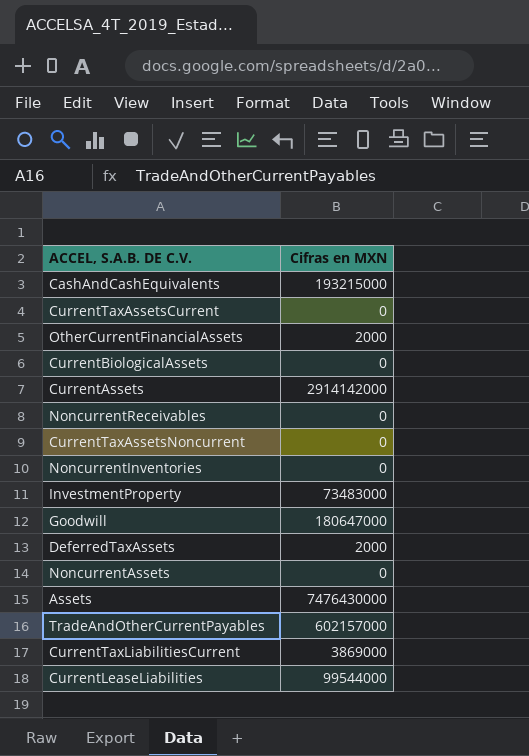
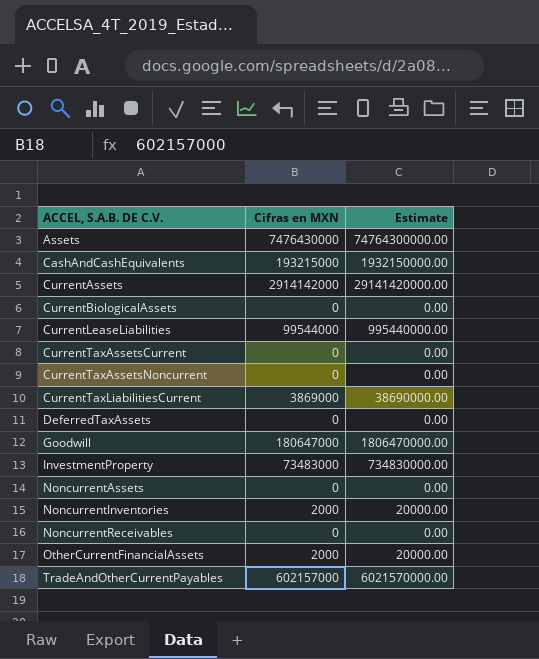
row order: none -> ACCEL, S.A.B. DE C.V. ascending
column Estimate | formula: none -> [Cifras en MXN] * 10
DeferredTaxAssets | Cifras en MXN: 2000 -> 0
NoncurrentInventories | Cifras en MXN: 0 -> 2000

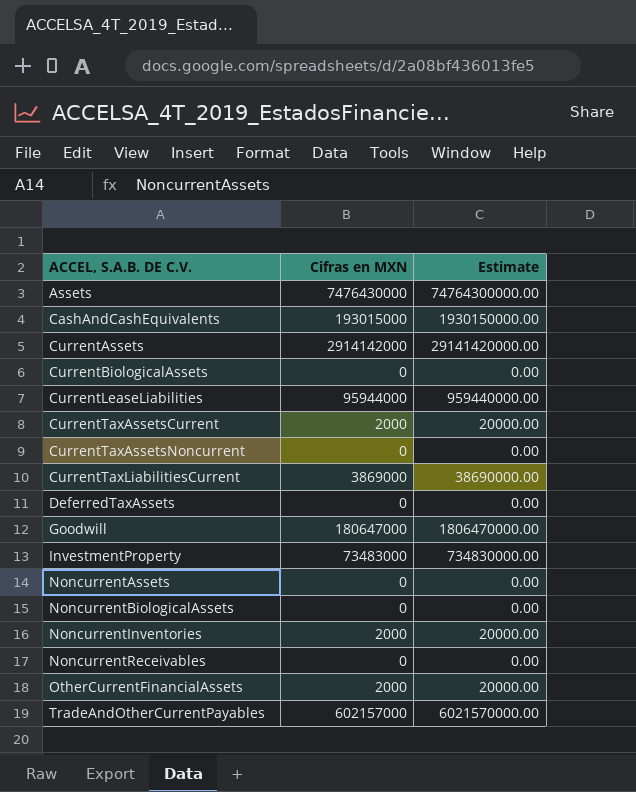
CashAndCashEquivalents | Cifras en MXN: 193215000 -> 193015000
CashAndCashEquivalents | Estimate: 1932150000.00 -> 1930150000.00
CurrentLeaseLiabilities | Cifras en MXN: 99544000 -> 95944000
CurrentLeaseLiabilities | Estimate: 995440000.00 -> 959440000.00
CurrentTaxAssetsCurrent | Cifras en MXN: 0 -> 2000
CurrentTaxAssetsCurrent | Estimate: 0.00 -> 20000.00
row NoncurrentBiologicalAssets: none -> 0 | 0.00

